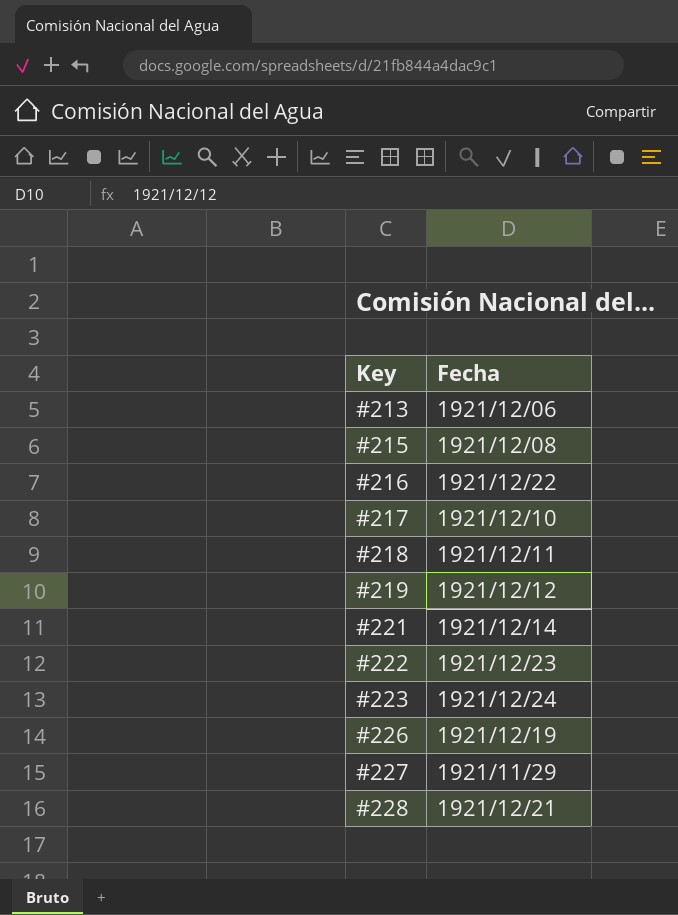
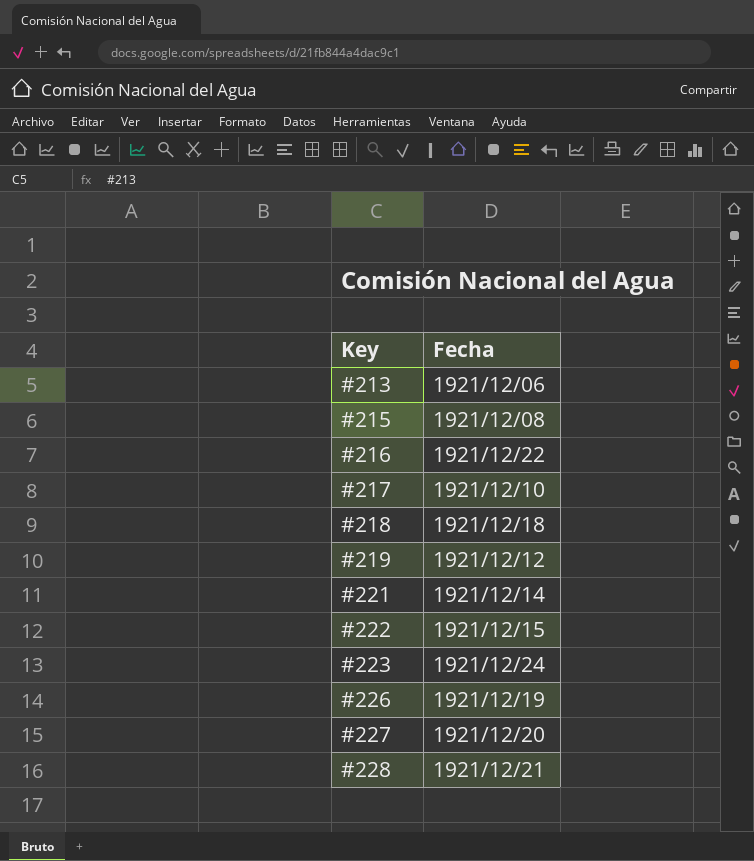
#218 | Fecha: 1921/12/11 -> 1921/12/18
#222 | Fecha: 1921/12/23 -> 1921/12/15
#227 | Fecha: 1921/11/29 -> 1921/12/20

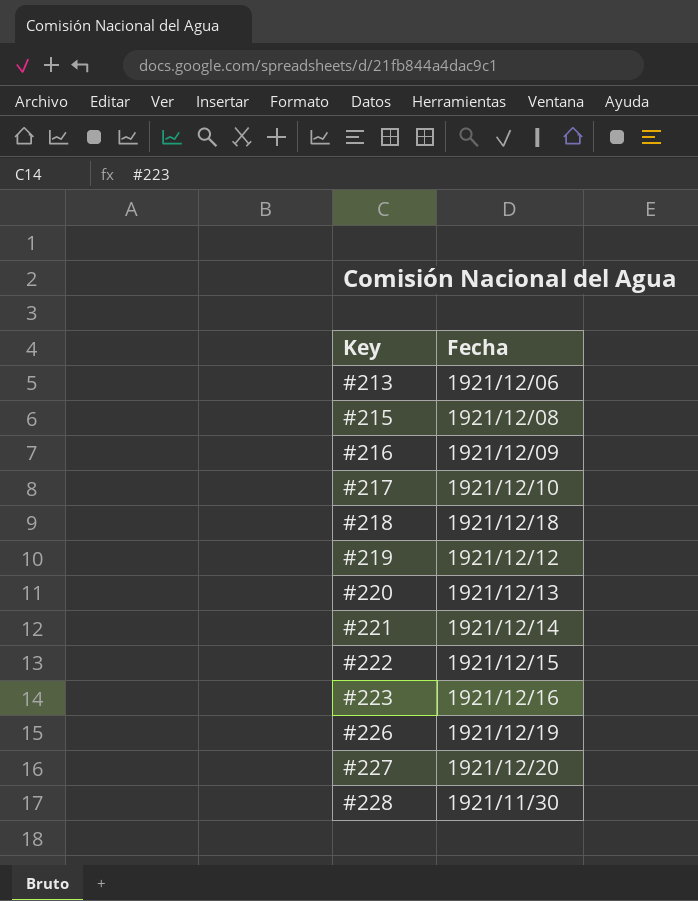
#216 | Fecha: 1921/12/22 -> 1921/12/09
row #220: none -> 1921/12/13
#223 | Fecha: 1921/12/24 -> 1921/12/16
#228 | Fecha: 1921/12/21 -> 1921/11/30

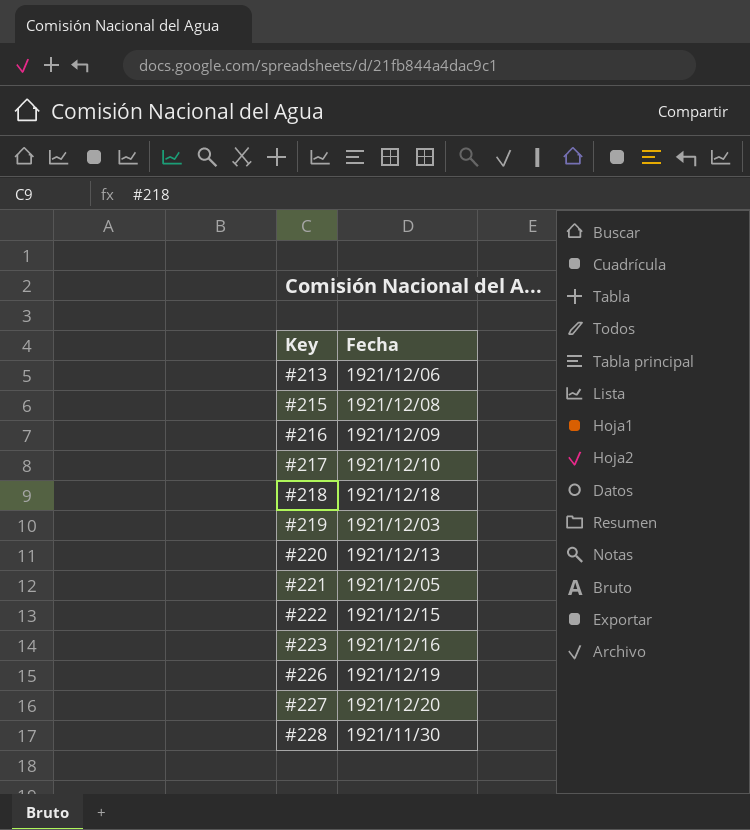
#219 | Fecha: 1921/12/12 -> 1921/12/03
#221 | Fecha: 1921/12/14 -> 1921/12/05

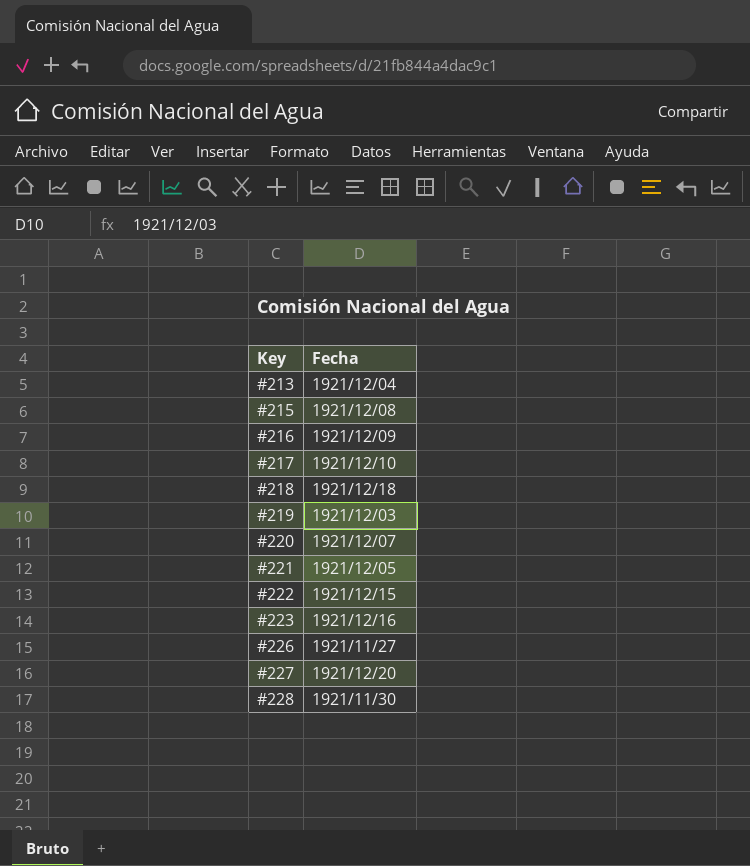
#213 | Fecha: 1921/12/06 -> 1921/12/04
#220 | Fecha: 1921/12/13 -> 1921/12/07
#226 | Fecha: 1921/12/19 -> 1921/11/27

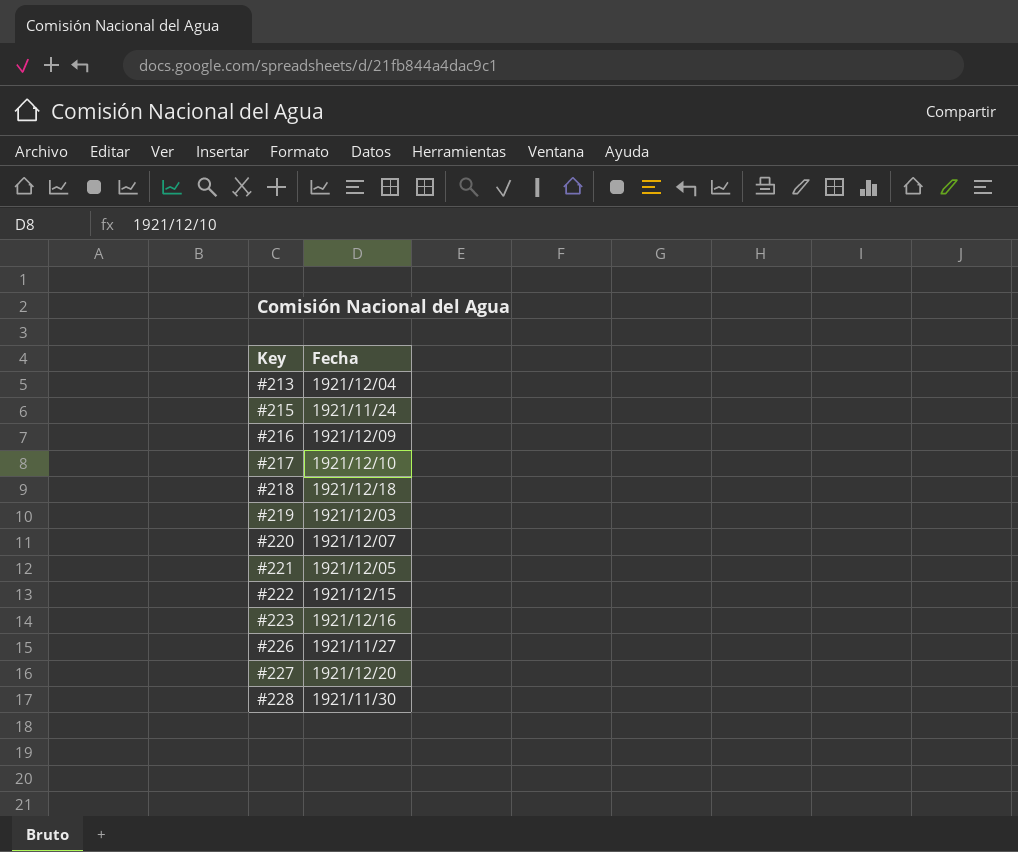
#215 | Fecha: 1921/12/08 -> 1921/11/24

